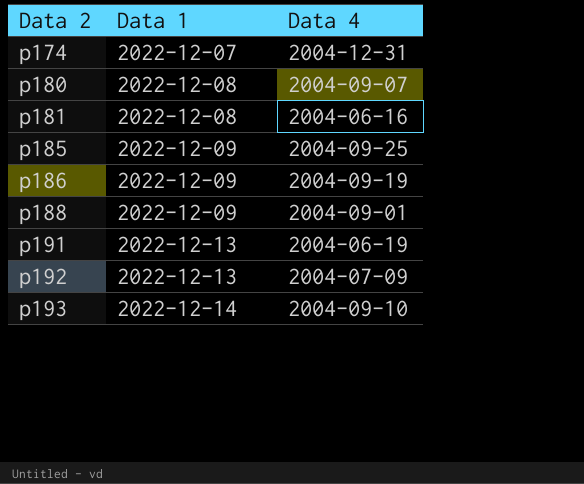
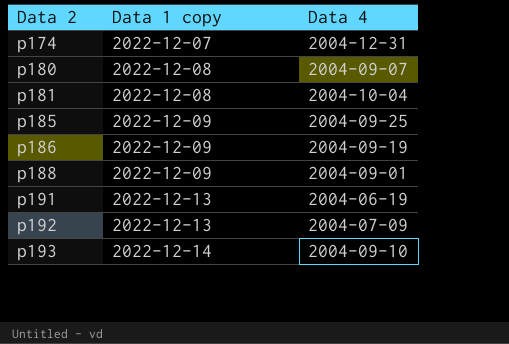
column name: Data 1 -> Data 1 copy
p181 | Data 4: 2004-06-16 -> 2004-10-04

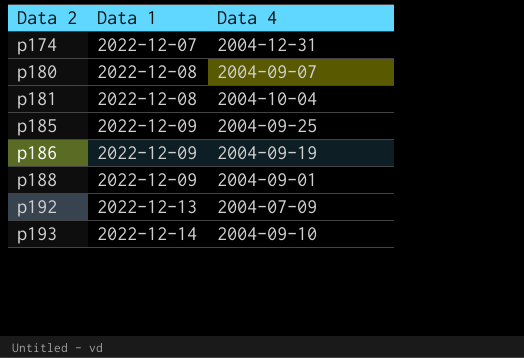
column name: Data 1 copy -> Data 1
row p191: 2022-12-13 | 2004-06-19 -> none

